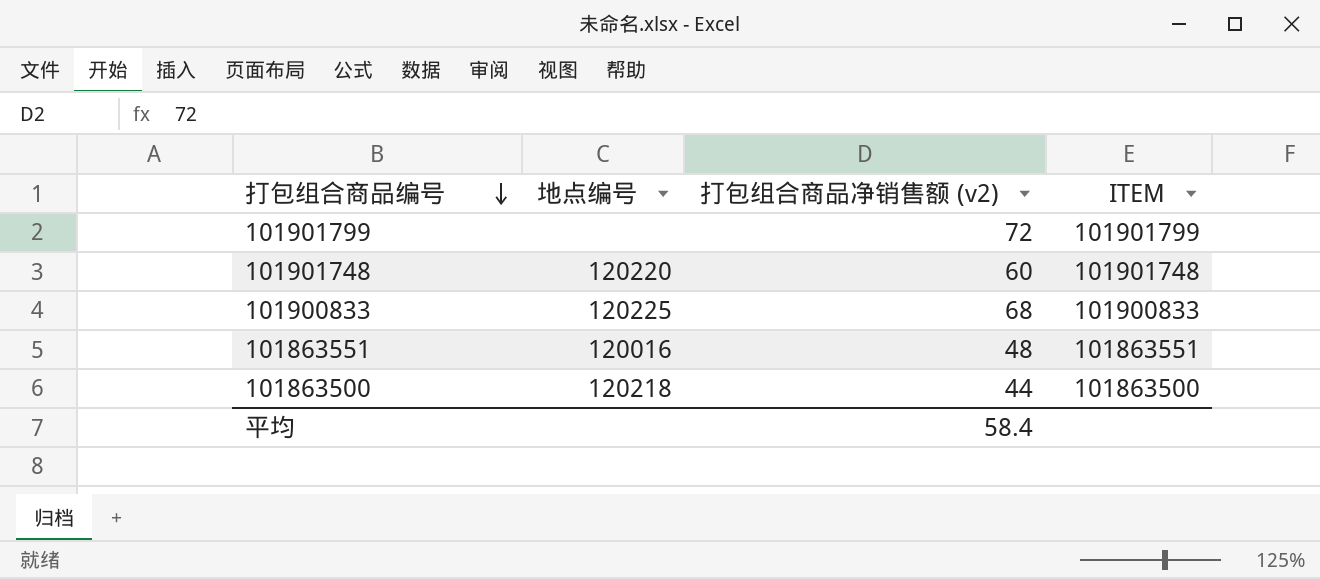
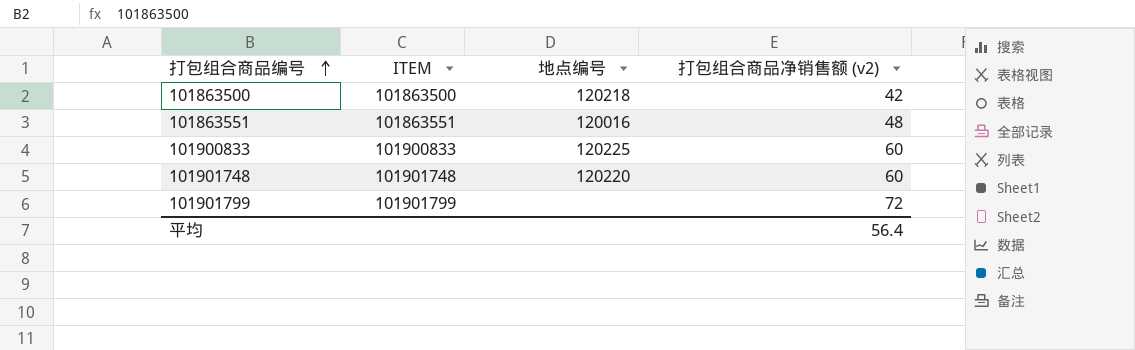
row order: 打包组合商品编号 descending -> 打包组合商品编号 ascending
column ITEM | position: 4 -> 2
101863500 | 打包组合商品净销售额 (v2): 44 -> 42
101900833 | 打包组合商品净销售额 (v2): 68 -> 60
平均 | 打包组合商品净销售额 (v2): 58.4 -> 56.4

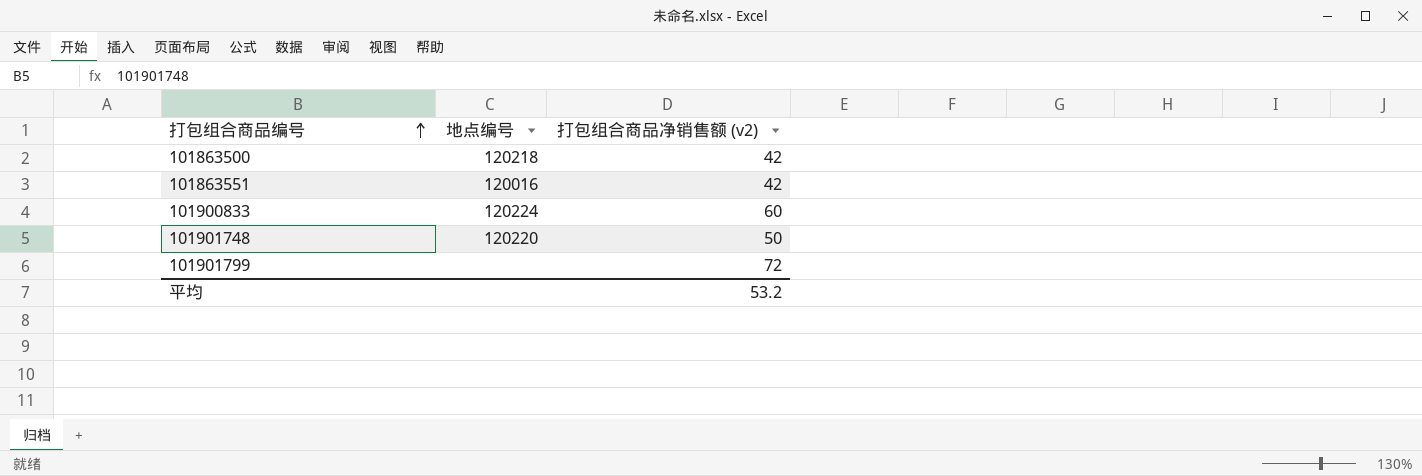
column ITEM | position: 2 -> none
101863551 | 打包组合商品净销售额 (v2): 48 -> 42
101900833 | 地点编号: 120225 -> 120224
101901748 | 打包组合商品净销售额 (v2): 60 -> 50
平均 | 打包组合商品净销售额 (v2): 56.4 -> 53.2

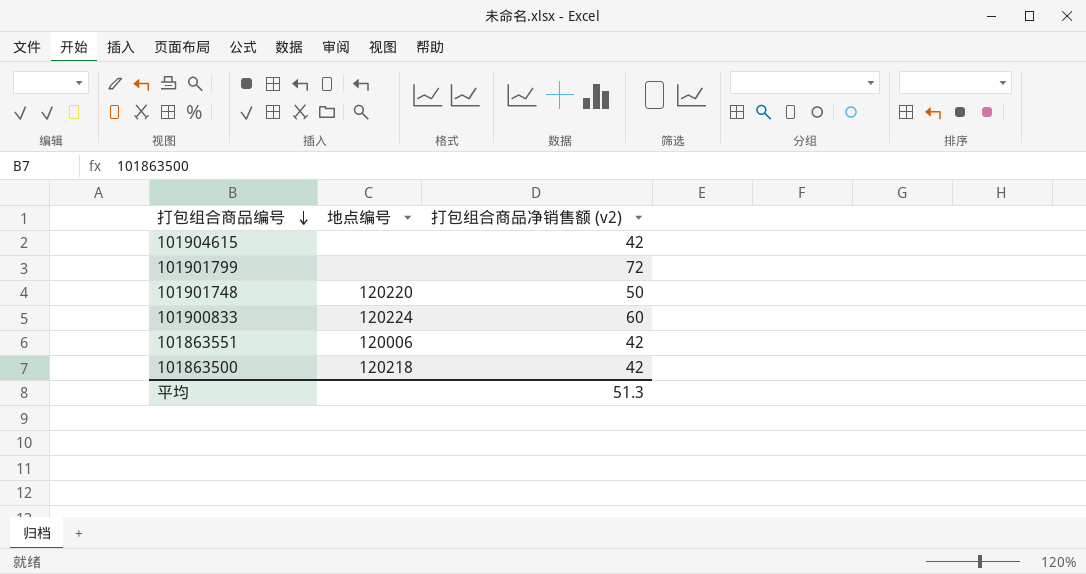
row order: 打包组合商品编号 ascending -> 打包组合商品编号 descending
row 101904615: none -> none | 42
101863551 | 地点编号: 120016 -> 120006
平均 | 打包组合商品净销售额 (v2): 53.2 -> 51.3

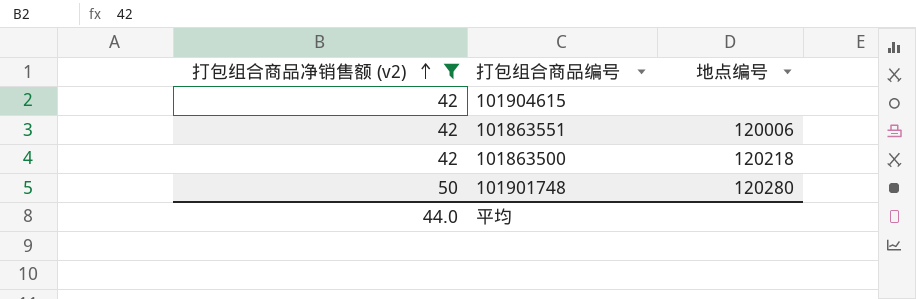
filter: none -> 打包组合商品净销售额 (v2) <= 50
row order: 打包组合商品编号 descending -> 打包组合商品净销售额 (v2) ascending
column 打包组合商品净销售额 (v2) | position: 3 -> 1
101901748 | 地点编号: 120220 -> 120280
平均 | 打包组合商品净销售额 (v2): 51.3 -> 44.0

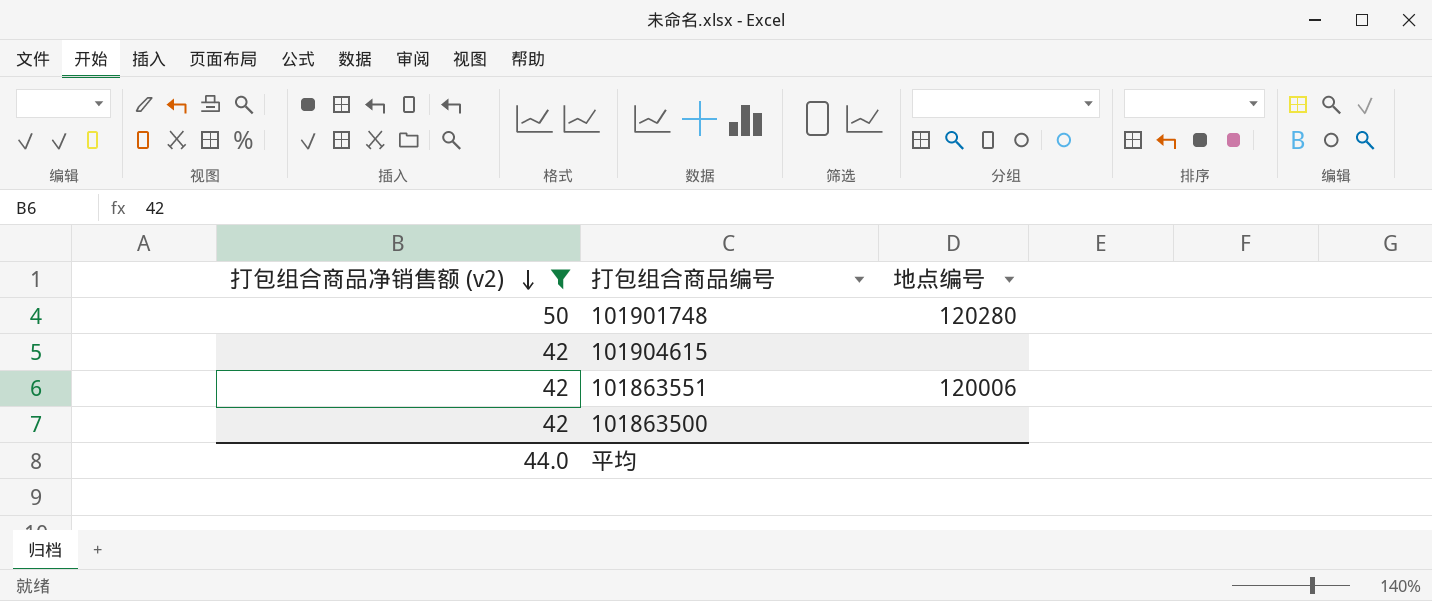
row order: 打包组合商品净销售额 (v2) ascending -> 打包组合商品净销售额 (v2) descending
101863500 | 地点编号: 120218 -> none

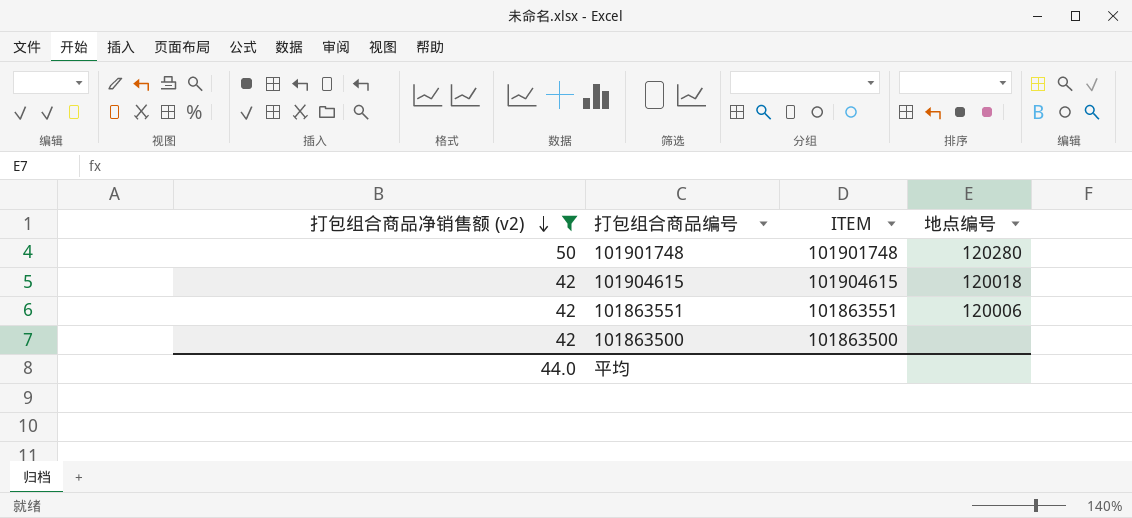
column ITEM | position: none -> 3
101904615 | 地点编号: none -> 120018

